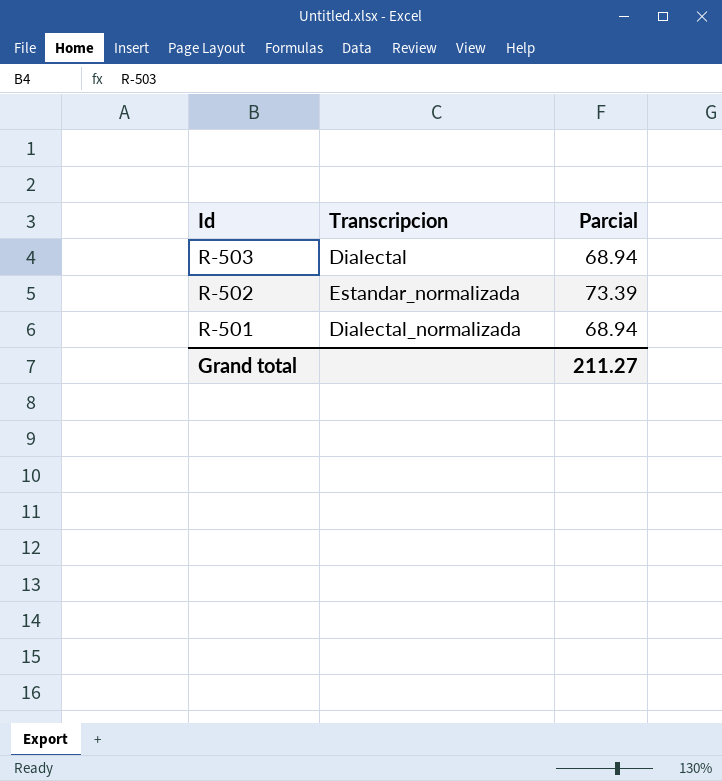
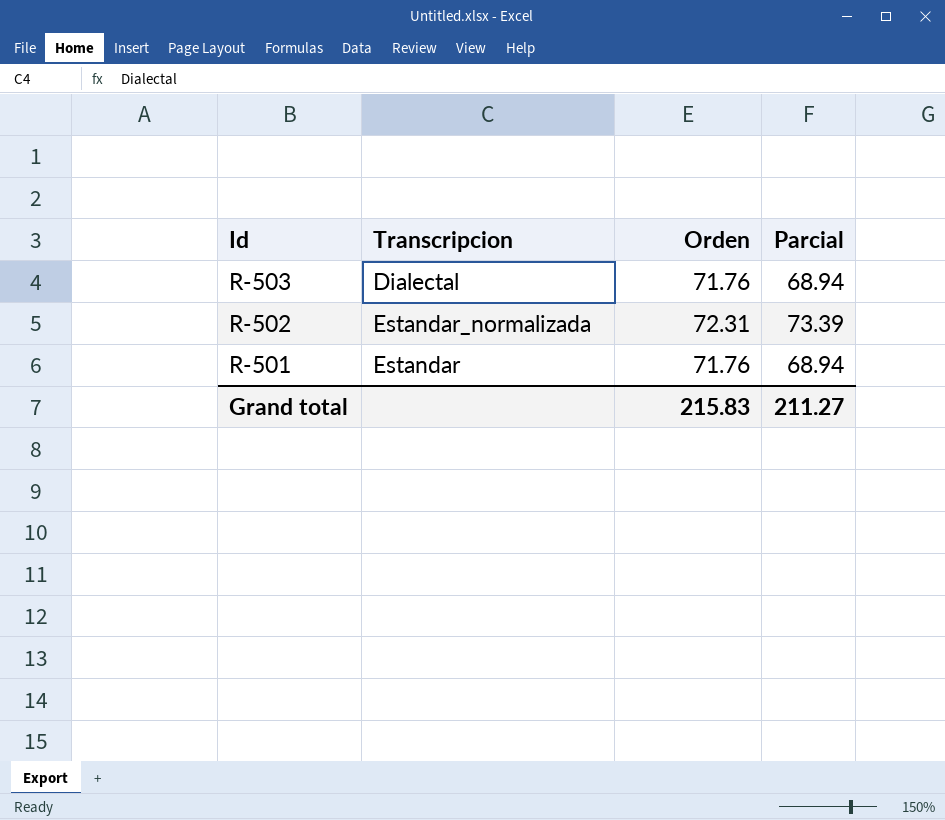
column Orden | position: none -> 3
R-501 | Transcripcion: Dialectal_normalizada -> Estandar

